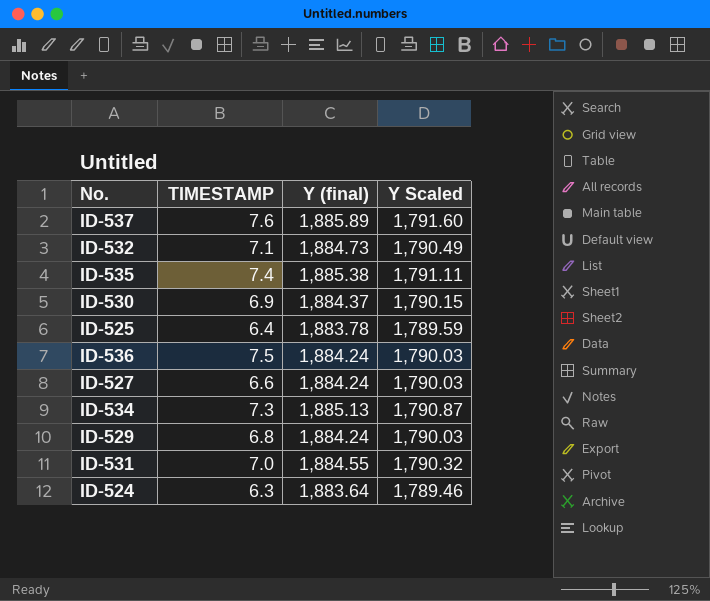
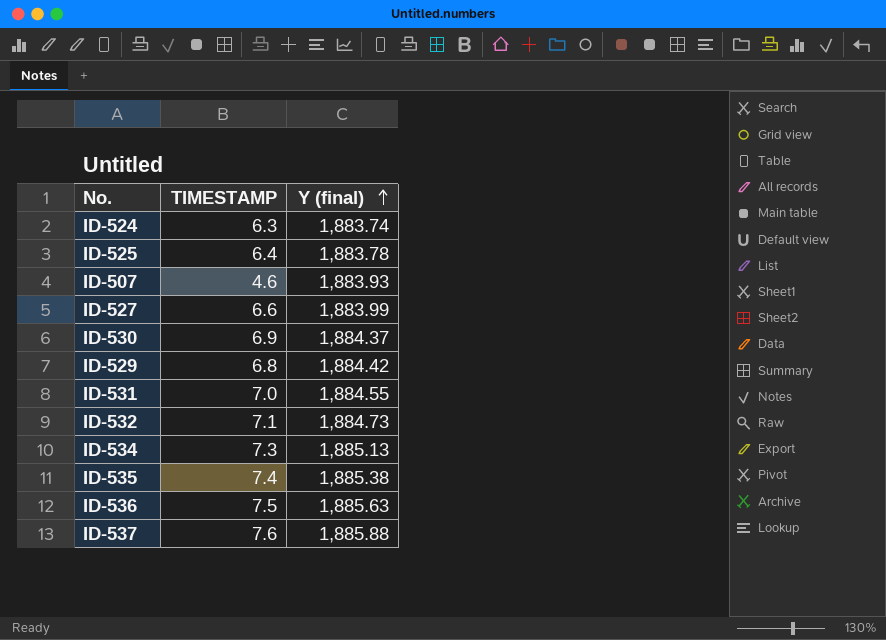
row order: none -> Y (final) ascending
column Y Scaled | formula: [Y (final)] * 0.95 -> none
ID-524 | Y (final): 1,883.64 -> 1,883.74
row ID-507: none -> 4.6 | 1,883.93
ID-527 | Y (final): 1,884.24 -> 1,883.99
ID-529 | Y (final): 1,884.24 -> 1,884.42
ID-536 | Y (final): 1,884.24 -> 1,885.63
ID-537 | Y (final): 1,885.89 -> 1,885.88

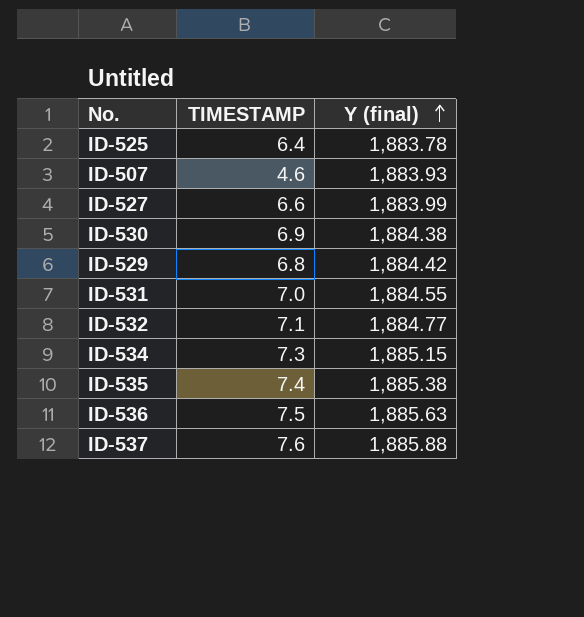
row ID-524: 6.3 | 1,883.74 -> none
ID-530 | Y (final): 1,884.37 -> 1,884.38
ID-532 | Y (final): 1,884.73 -> 1,884.77
ID-534 | Y (final): 1,885.13 -> 1,885.15

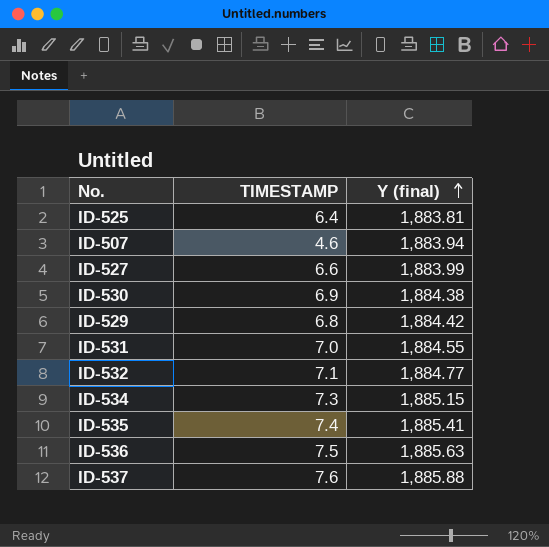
ID-525 | Y (final): 1,883.78 -> 1,883.81
ID-507 | Y (final): 1,883.93 -> 1,883.94
ID-535 | Y (final): 1,885.38 -> 1,885.41

